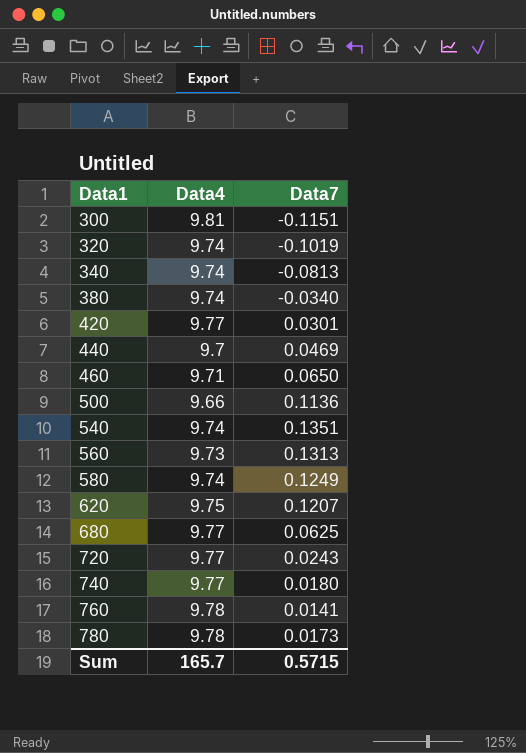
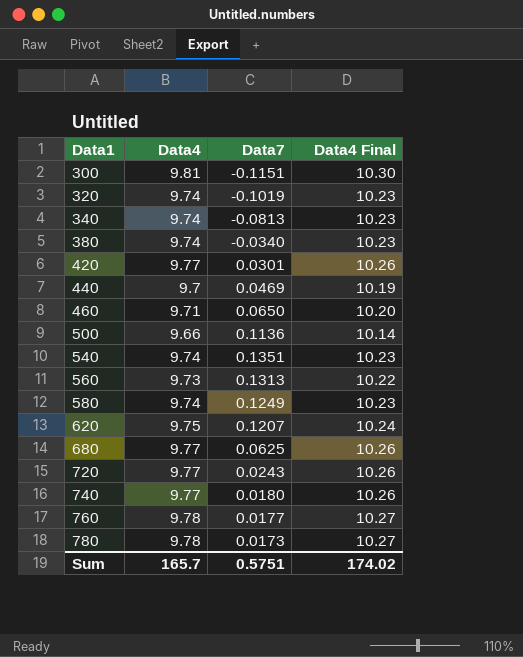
column Data4 Final | formula: none -> [Data4] * 1.05
760 | Data7: 0.0141 -> 0.0177
Sum | Data7: 0.5715 -> 0.5751

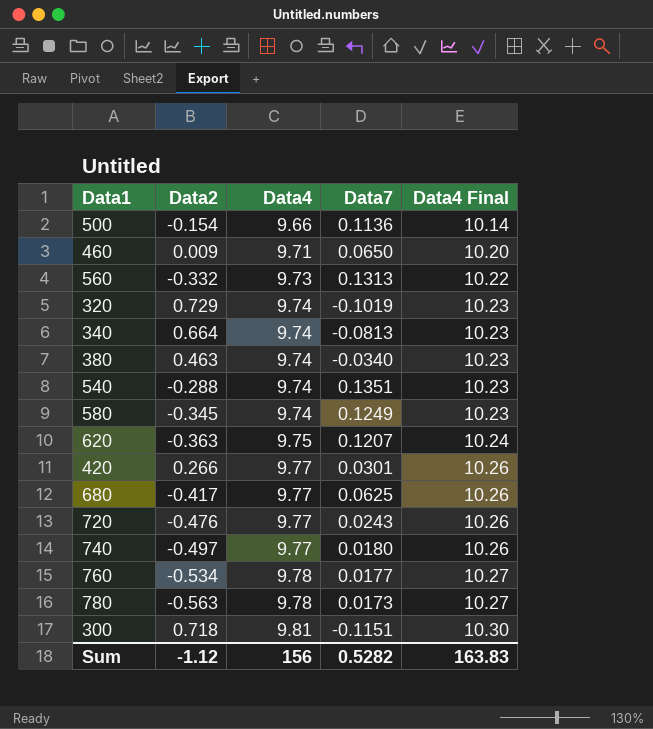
row order: Data1 ascending -> Data4 ascending
column Data2 | position: none -> 2
row 440: 9.7 | 0.0469 | 10.19 -> none
Sum | Data4: 165.7 -> 156
Sum | Data7: 0.5751 -> 0.5282
Sum | Data4 Final: 174.02 -> 163.83

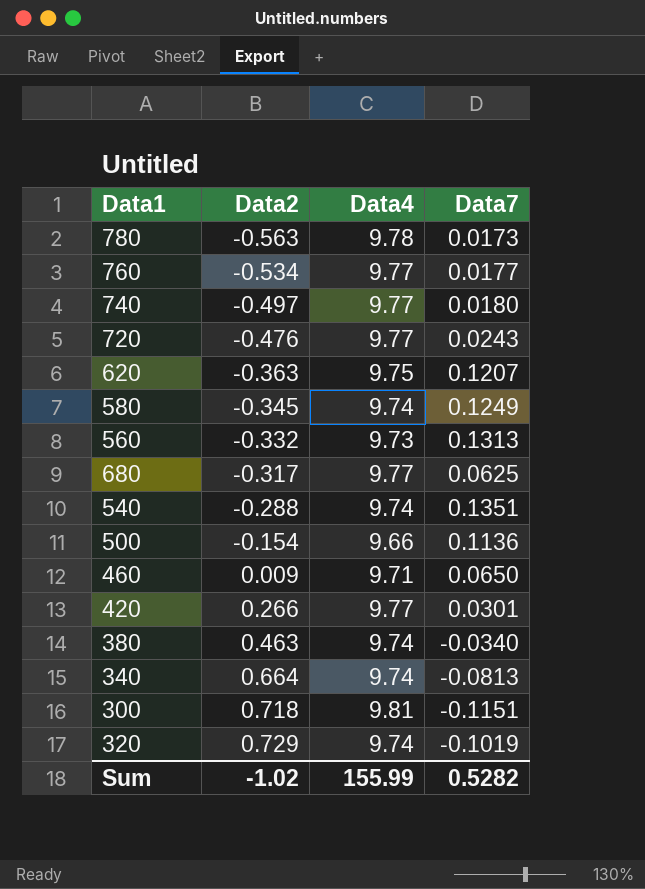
row order: Data4 ascending -> Data2 ascending
column Data4 Final | formula: [Data4] * 1.05 -> none
760 | Data4: 9.78 -> 9.77
680 | Data2: -0.417 -> -0.317
Sum | Data2: -1.12 -> -1.02
Sum | Data4: 156 -> 155.99

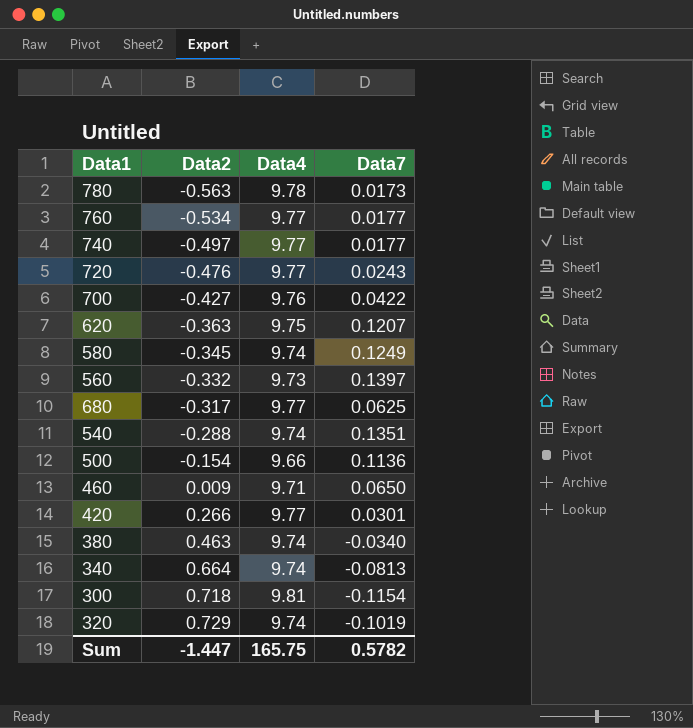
740 | Data7: 0.0180 -> 0.0177
row 700: none -> -0.427 | 9.76 | 0.0422
560 | Data7: 0.1313 -> 0.1397
300 | Data7: -0.1151 -> -0.1154
Sum | Data2: -1.02 -> -1.447
Sum | Data4: 155.99 -> 165.75
Sum | Data7: 0.5282 -> 0.5782

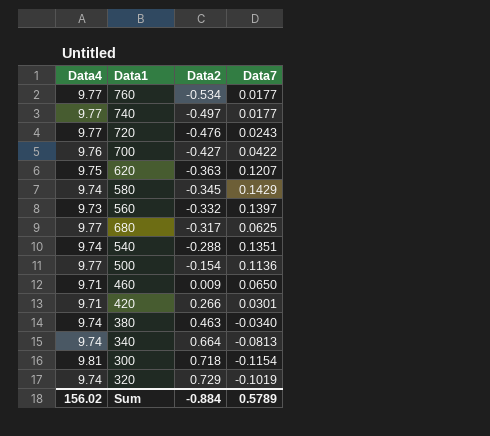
column Data4 | position: 3 -> 1
row 780: -0.563 | 9.78 | 0.0173 -> none
580 | Data7: 0.1249 -> 0.1429
500 | Data4: 9.66 -> 9.77
420 | Data4: 9.77 -> 9.71
Sum | Data4: 165.75 -> 156.02
Sum | Data2: -1.447 -> -0.884
Sum | Data7: 0.5782 -> 0.5789

